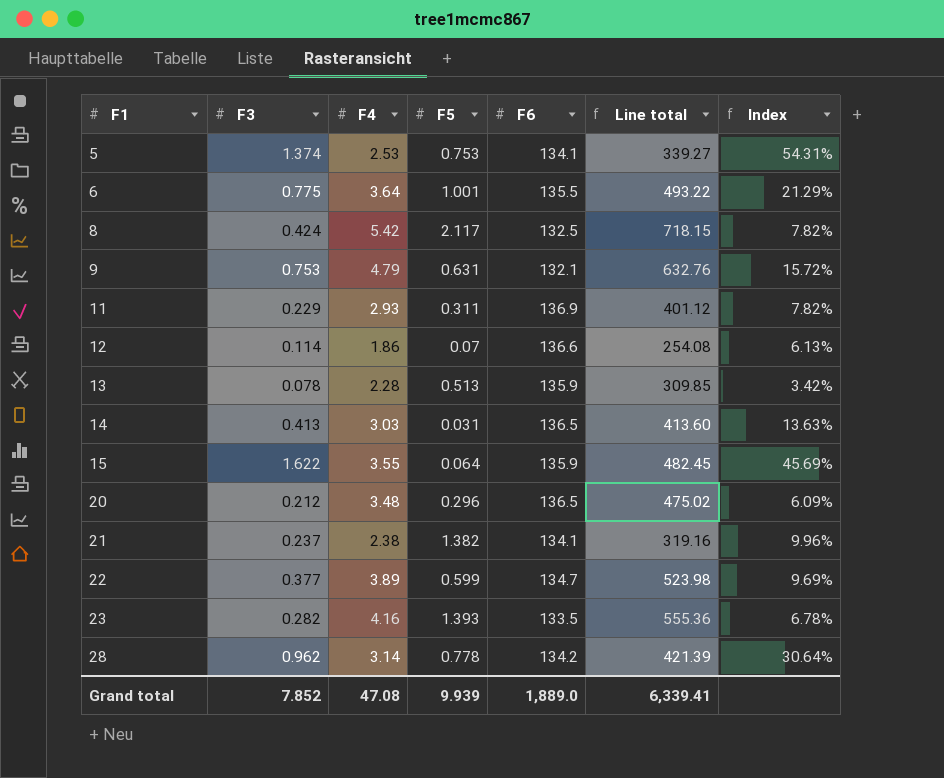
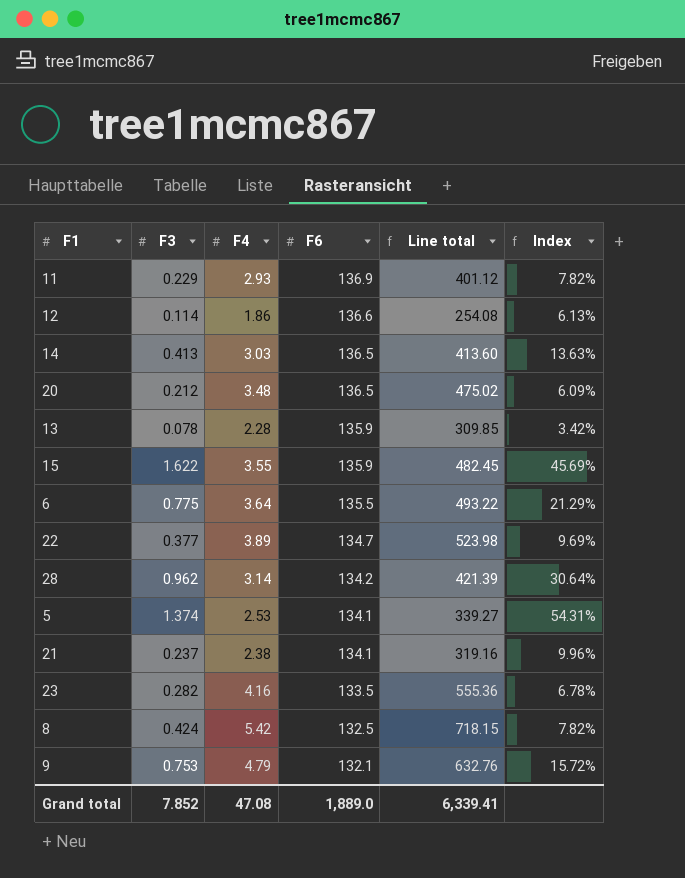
row order: F1 ascending -> F6 descending
column F5 | position: 4 -> none

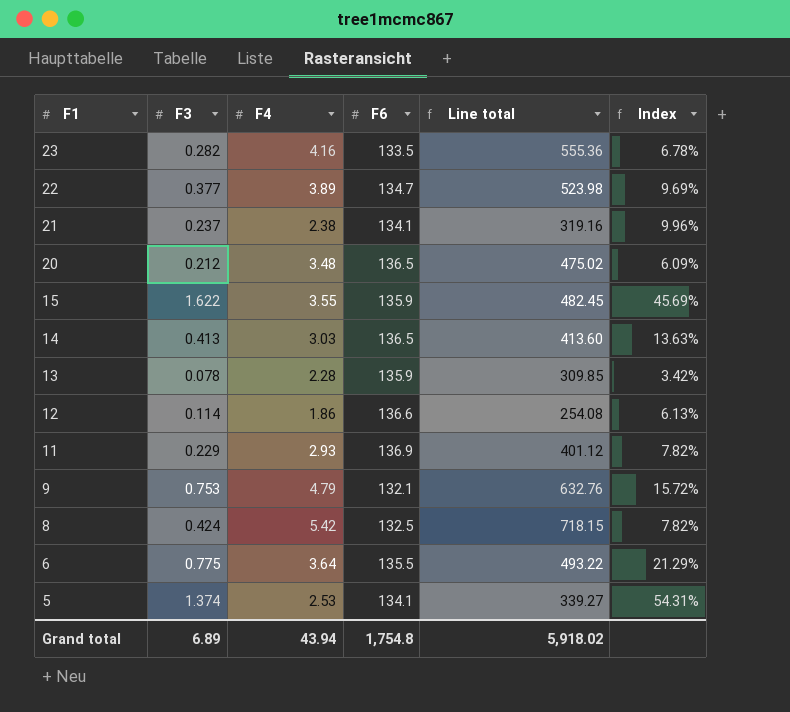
row order: F6 descending -> F1 descending
row 28: 0.962 | 3.14 | 134.2 | 421.39 | 30.64% -> none
Grand total | F3: 7.852 -> 6.89
Grand total | F4: 47.08 -> 43.94
Grand total | F6: 1,889.0 -> 1,754.8
Grand total | Line total: 6,339.41 -> 5,918.02

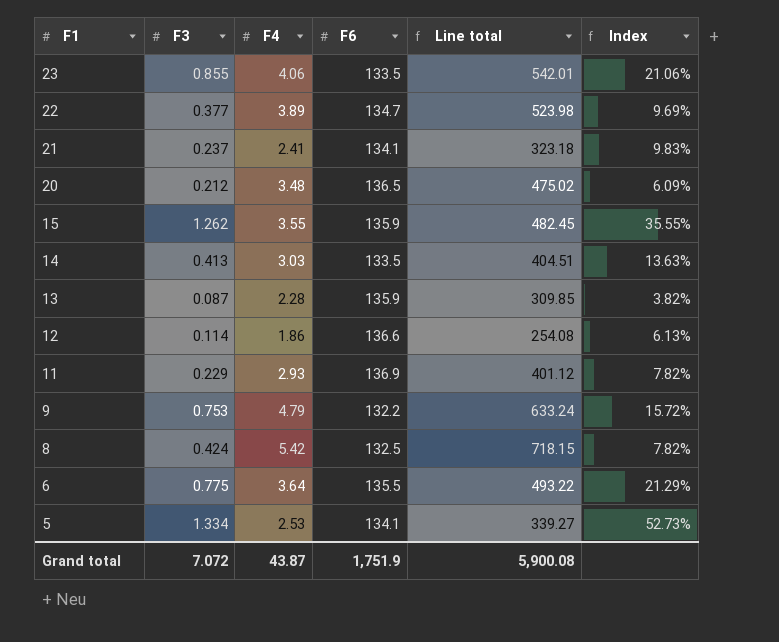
23 | F3: 0.282 -> 0.855
23 | F4: 4.16 -> 4.06
23 | Line total: 555.36 -> 542.01
23 | Index: 6.78% -> 21.06%
21 | F4: 2.38 -> 2.41
21 | Line total: 319.16 -> 323.18
21 | Index: 9.96% -> 9.83%
15 | F3: 1.622 -> 1.262
15 | Index: 45.69% -> 35.55%
14 | F6: 136.5 -> 133.5
14 | Line total: 413.60 -> 404.51
13 | F3: 0.078 -> 0.087
13 | Index: 3.42% -> 3.82%
9 | F6: 132.1 -> 132.2
9 | Line total: 632.76 -> 633.24
5 | F3: 1.374 -> 1.334
5 | Index: 54.31% -> 52.73%
Grand total | F3: 6.89 -> 7.072
Grand total | F4: 43.94 -> 43.87
Grand total | F6: 1,754.8 -> 1,751.9
Grand total | Line total: 5,918.02 -> 5,900.08

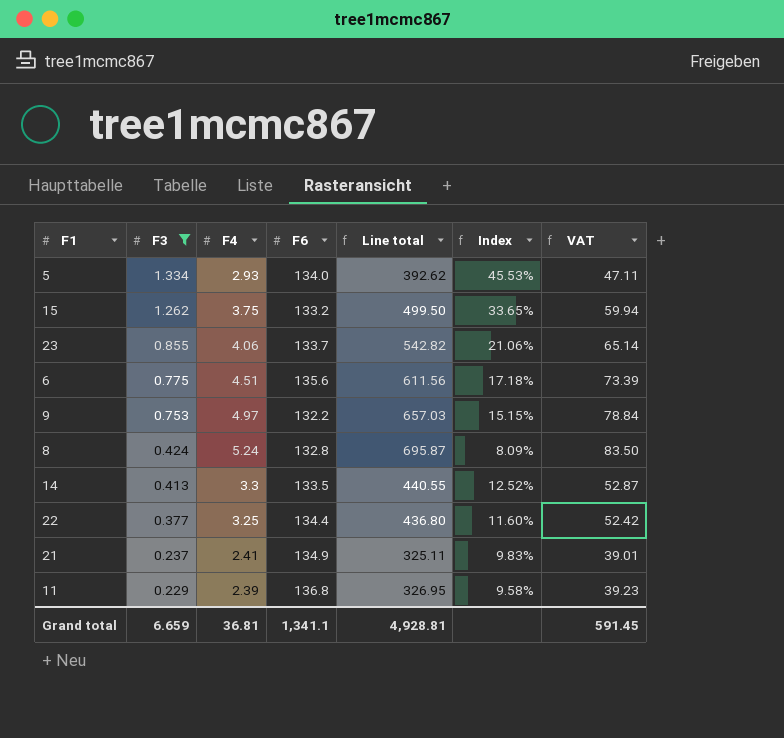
filter: none -> F3 >= 0.229
row order: F1 descending -> F3 descending
column VAT | formula: none -> [Line total] * 0.12
5 | F4: 2.53 -> 2.93
5 | F6: 134.1 -> 134.0
5 | Line total: 339.27 -> 392.62
5 | Index: 52.73% -> 45.53%
15 | F4: 3.55 -> 3.75
15 | F6: 135.9 -> 133.2
15 | Line total: 482.45 -> 499.50
15 | Index: 35.55% -> 33.65%
23 | F6: 133.5 -> 133.7
23 | Line total: 542.01 -> 542.82
6 | F4: 3.64 -> 4.51
6 | F6: 135.5 -> 135.6
6 | Line total: 493.22 -> 611.56
6 | Index: 21.29% -> 17.18%
9 | F4: 4.79 -> 4.97
9 | Line total: 633.24 -> 657.03
9 | Index: 15.72% -> 15.15%
8 | F4: 5.42 -> 5.24
8 | F6: 132.5 -> 132.8
8 | Line total: 718.15 -> 695.87
8 | Index: 7.82% -> 8.09%
14 | F4: 3.03 -> 3.3
14 | Line total: 404.51 -> 440.55
14 | Index: 13.63% -> 12.52%
22 | F4: 3.89 -> 3.25
22 | F6: 134.7 -> 134.4
22 | Line total: 523.98 -> 436.80
22 | Index: 9.69% -> 11.60%
21 | F6: 134.1 -> 134.9
21 | Line total: 323.18 -> 325.11
11 | F4: 2.93 -> 2.39
11 | F6: 136.9 -> 136.8
11 | Line total: 401.12 -> 326.95
11 | Index: 7.82% -> 9.58%
Grand total | F3: 7.072 -> 6.659
Grand total | F4: 43.87 -> 36.81
Grand total | F6: 1,751.9 -> 1,341.1
Grand total | Line total: 5,900.08 -> 4,928.81

